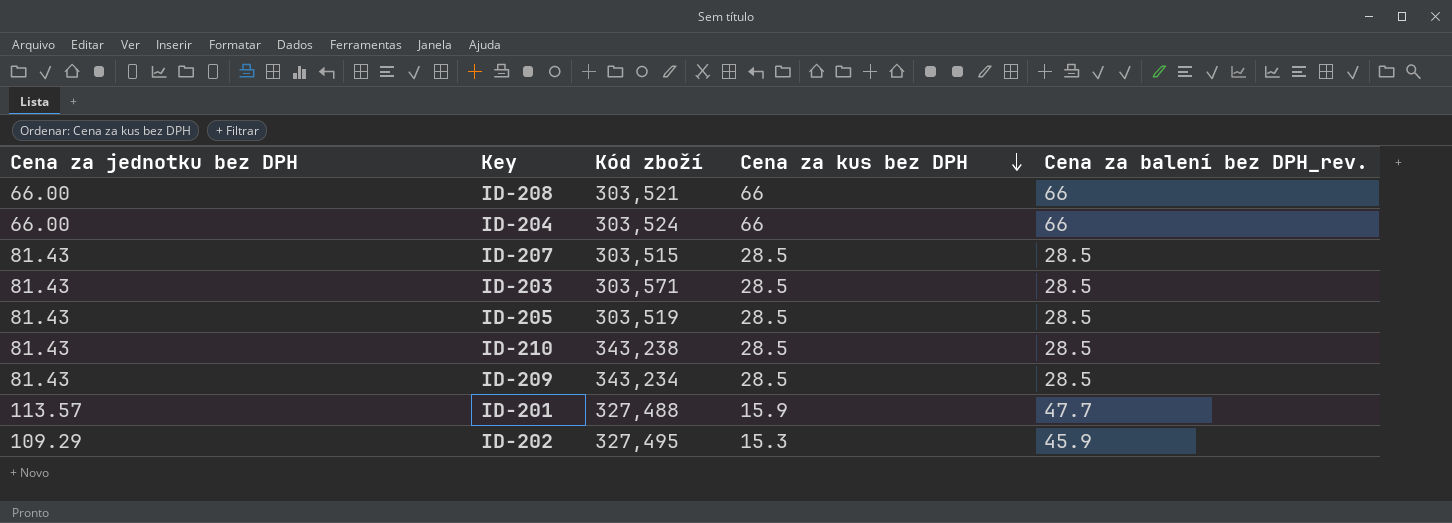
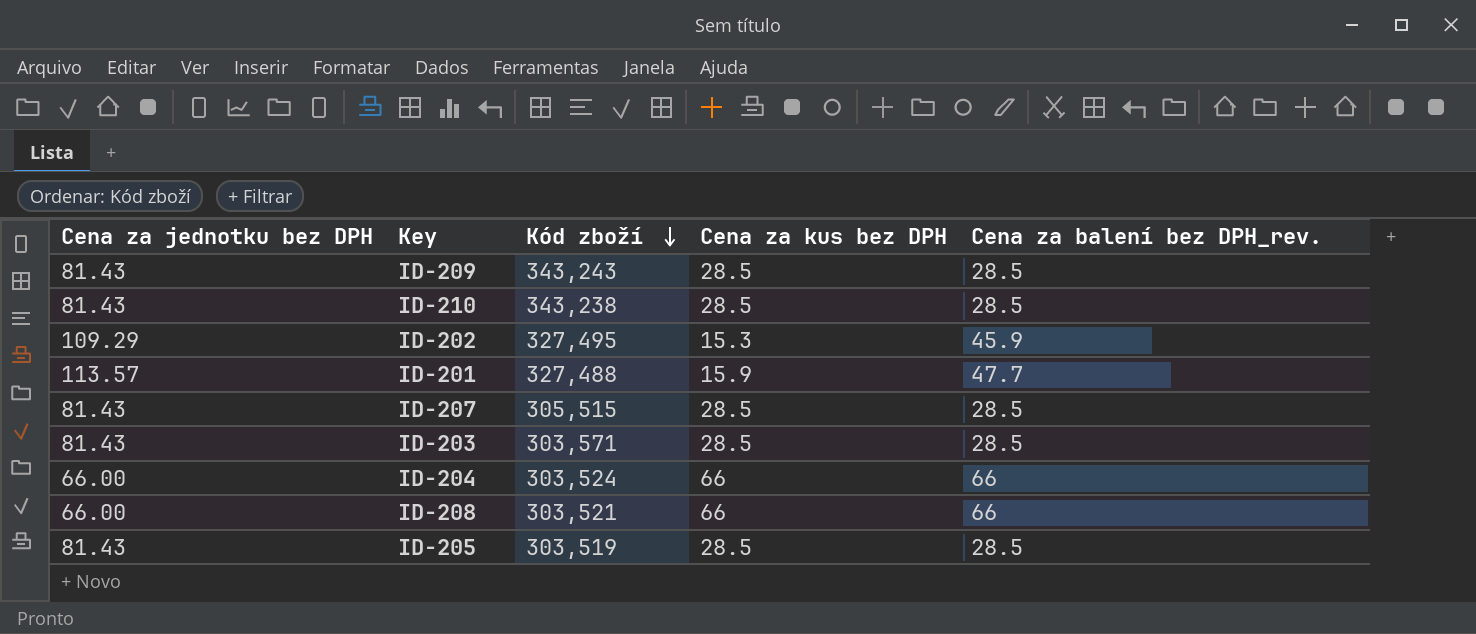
row order: Cena za kus bez DPH descending -> Kód zboží descending
ID-209 | Kód zboží: 343,234 -> 343,243
ID-207 | Kód zboží: 303,515 -> 305,515

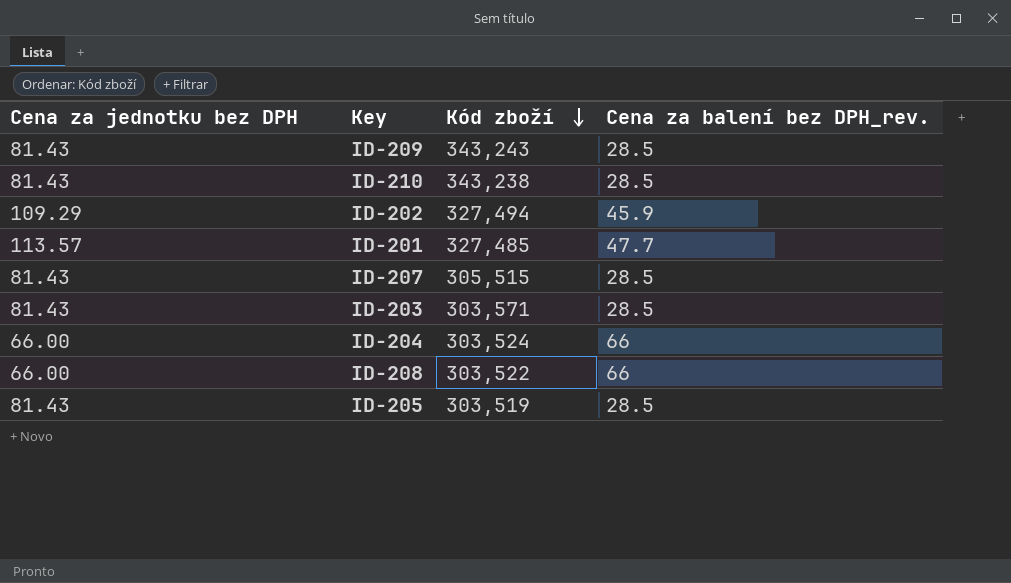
column Cena za kus bez DPH | position: 4 -> none
ID-202 | Kód zboží: 327,495 -> 327,494
ID-201 | Kód zboží: 327,488 -> 327,485
ID-208 | Kód zboží: 303,521 -> 303,522

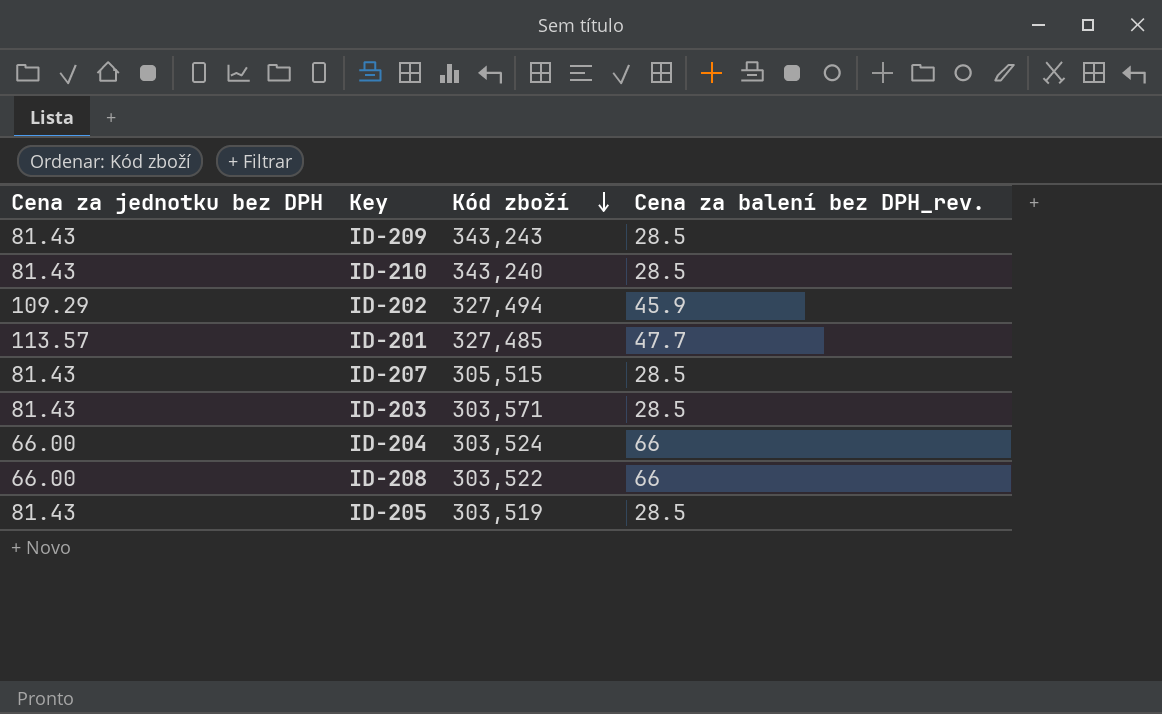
ID-210 | Kód zboží: 343,238 -> 343,240

